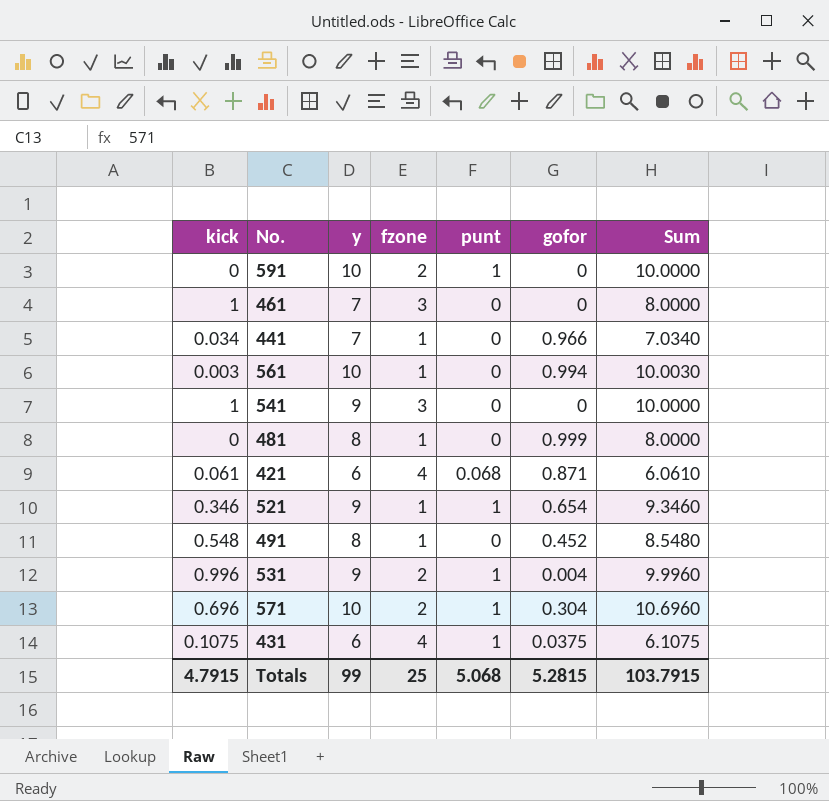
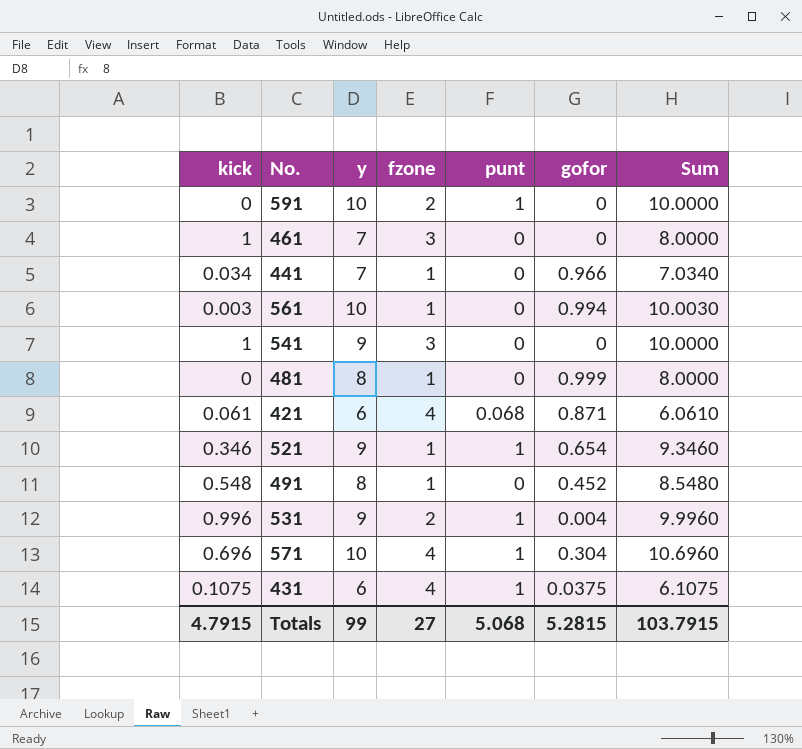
571 | fzone: 2 -> 4
Totals | fzone: 25 -> 27

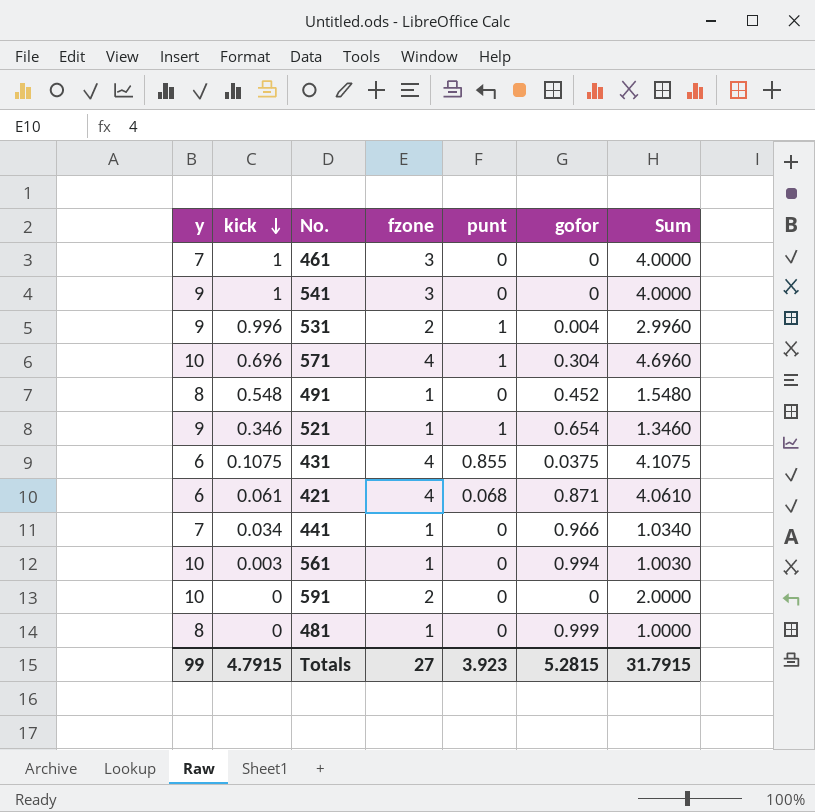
row order: none -> kick descending
column y | position: 3 -> 1
column Sum | formula: [kick] + [y] -> [kick] + [fzone]
431 | punt: 1 -> 0.855
591 | punt: 1 -> 0
Totals | punt: 5.068 -> 3.923
Totals | Sum: 103.7915 -> 31.7915

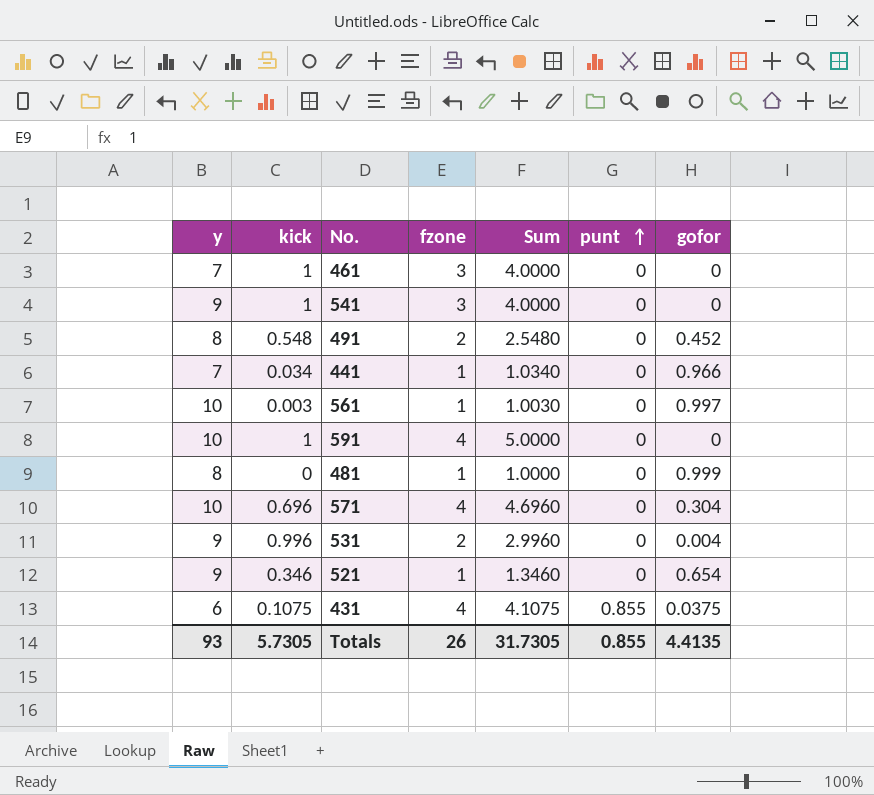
row order: kick descending -> punt ascending
column Sum | position: 7 -> 5
row 421: 6 | 0.061 | 4 | 0.068 | 0.871 | 4.0610 -> none
491 | fzone: 1 -> 2
491 | Sum: 1.5480 -> 2.5480
561 | gofor: 0.994 -> 0.997
591 | kick: 0 -> 1
591 | fzone: 2 -> 4
591 | Sum: 2.0000 -> 5.0000
571 | punt: 1 -> 0
531 | punt: 1 -> 0
521 | punt: 1 -> 0
Totals | y: 99 -> 93
Totals | kick: 4.7915 -> 5.7305
Totals | fzone: 27 -> 26
Totals | Sum: 31.7915 -> 31.7305
Totals | punt: 3.923 -> 0.855
Totals | gofor: 5.2815 -> 4.4135

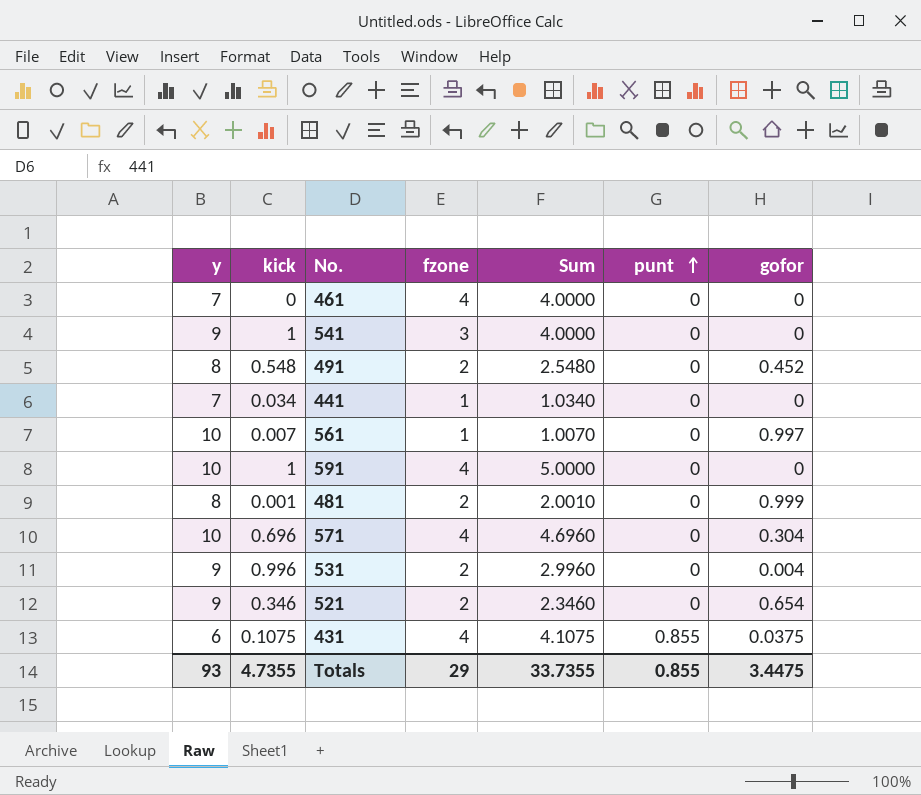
461 | kick: 1 -> 0
461 | fzone: 3 -> 4
441 | gofor: 0.966 -> 0
561 | kick: 0.003 -> 0.007
561 | Sum: 1.0030 -> 1.0070
481 | kick: 0 -> 0.001
481 | fzone: 1 -> 2
481 | Sum: 1.0000 -> 2.0010
521 | fzone: 1 -> 2
521 | Sum: 1.3460 -> 2.3460
Totals | kick: 5.7305 -> 4.7355
Totals | fzone: 26 -> 29
Totals | Sum: 31.7305 -> 33.7355
Totals | gofor: 4.4135 -> 3.4475

